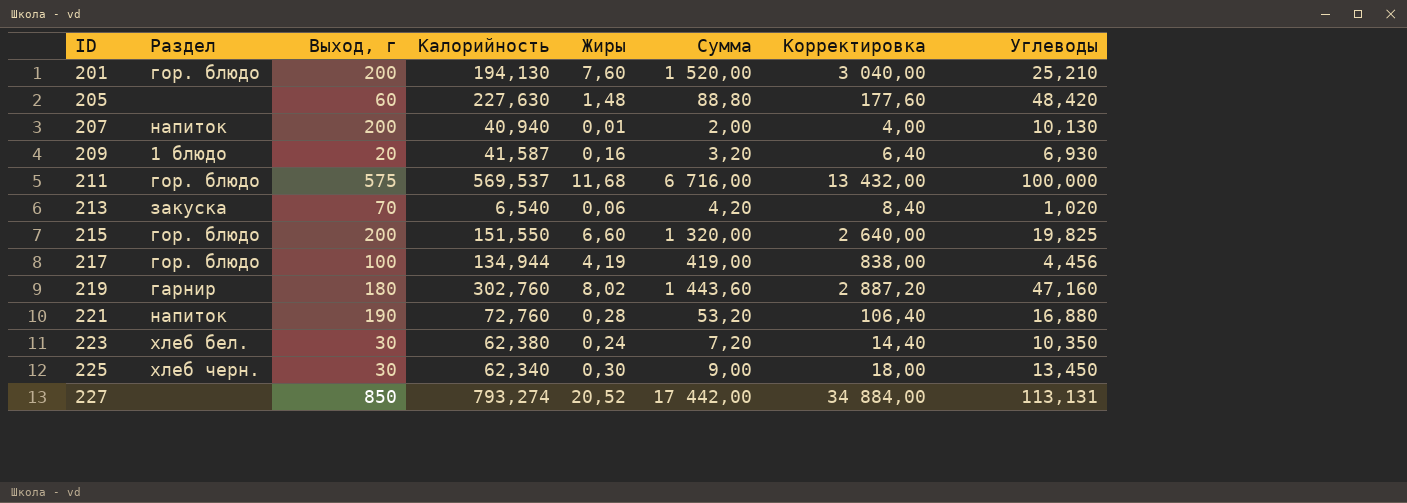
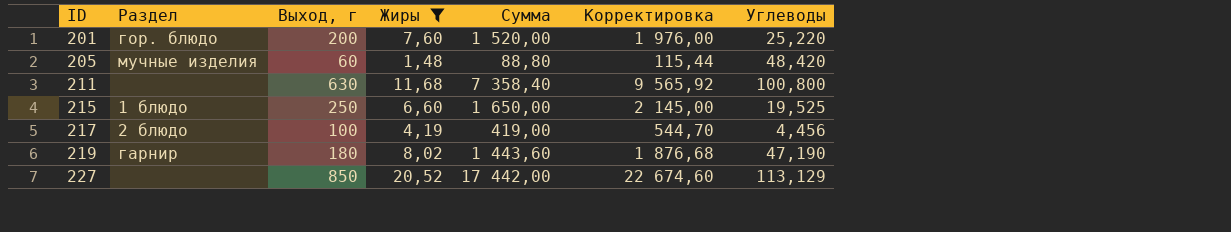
filter: none -> Жиры >= 1,48
column Калорийность | position: 4 -> none
column Корректировка | formula: [Сумма] * 2 -> [Сумма] * 1,3
201 | Углеводы: 25,210 -> 25,220
205 | Раздел: none -> мучные изделия
211 | Раздел: гор. блюдо -> none
211 | Выход, г: 575 -> 630
211 | Сумма: 6 716,00 -> 7 358,40
211 | Углеводы: 100,000 -> 100,800
215 | Раздел: гор. блюдо -> 1 блюдо
215 | Выход, г: 200 -> 250
215 | Сумма: 1 320,00 -> 1 650,00
215 | Углеводы: 19,825 -> 19,525
217 | Раздел: гор. блюдо -> 2 блюдо
219 | Углеводы: 47,160 -> 47,190
227 | Углеводы: 113,131 -> 113,129

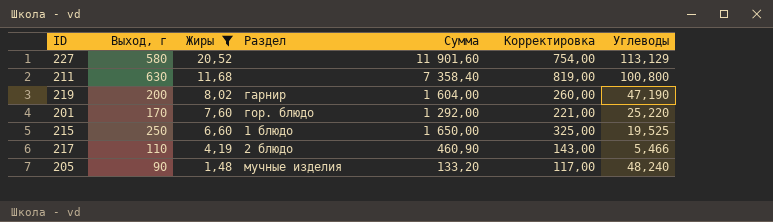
row order: ID ascending -> Жиры descending
column Раздел | position: 2 -> 4
column Корректировка | formula: [Сумма] * 1,3 -> [Выход, г] * 1,3
227 | Выход, г: 850 -> 580
227 | Сумма: 17 442,00 -> 11 901,60
219 | Выход, г: 180 -> 200
219 | Сумма: 1 443,60 -> 1 604,00
201 | Выход, г: 200 -> 170
201 | Сумма: 1 520,00 -> 1 292,00
217 | Выход, г: 100 -> 110
217 | Сумма: 419,00 -> 460,90
217 | Углеводы: 4,456 -> 5,466
205 | Выход, г: 60 -> 90
205 | Сумма: 88,80 -> 133,20
205 | Углеводы: 48,420 -> 48,240

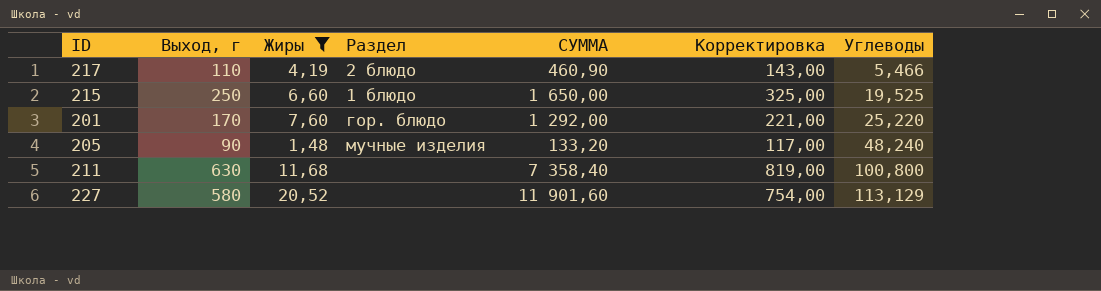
row order: Жиры descending -> Углеводы ascending
column name: Сумма -> СУММА
row 219: 200 | 8,02 | гарнир | 1 604,00 | 260,00 | 47,190 -> none

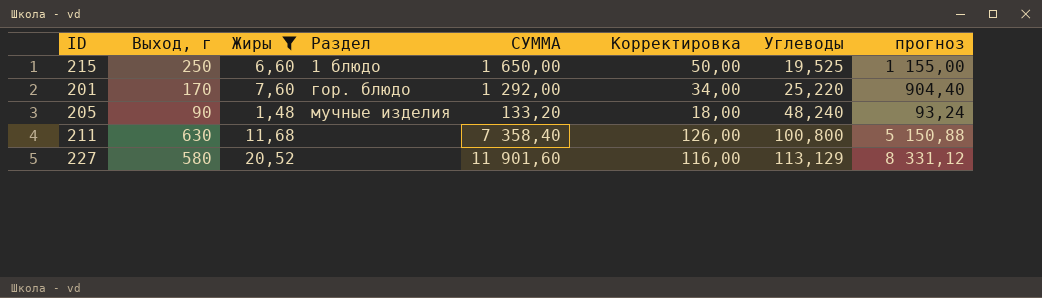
column Корректировка | formula: [Выход, г] * 1,3 -> [Выход, г] * 0,2
column прогноз | formula: none -> [СУММА] * 0,7
row 217: 110 | 4,19 | 2 блюдо | 460,90 | 143,00 | 5,466 -> none

